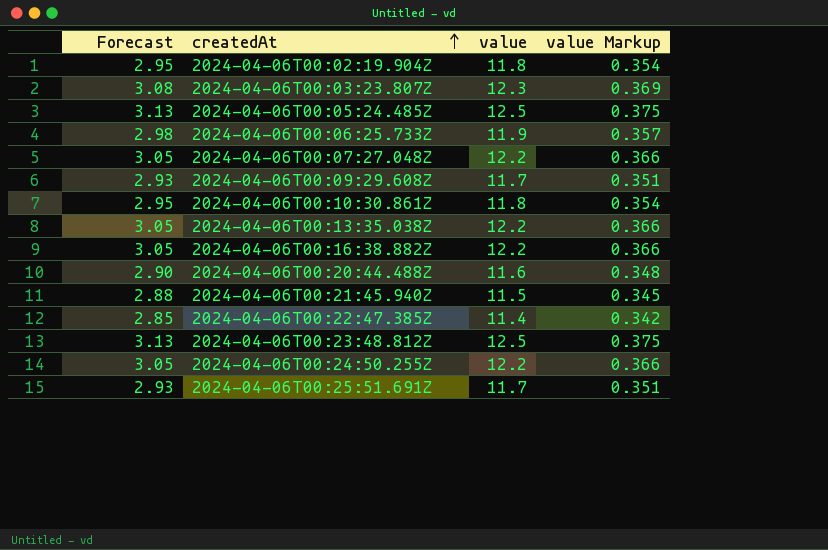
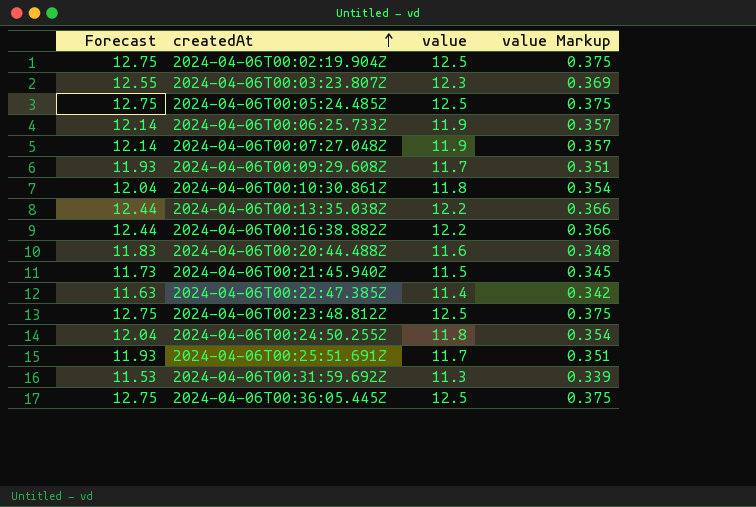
column Forecast | formula: [value] * 0.25 -> [value] * 1.02
2024-04-06T00:02:19.904Z | value: 11.8 -> 12.5
2024-04-06T00:02:19.904Z | value Markup: 0.354 -> 0.375
2024-04-06T00:07:27.048Z | value: 12.2 -> 11.9
2024-04-06T00:07:27.048Z | value Markup: 0.366 -> 0.357
2024-04-06T00:24:50.255Z | value: 12.2 -> 11.8
2024-04-06T00:24:50.255Z | value Markup: 0.366 -> 0.354
row 2024-04-06T00:31:59.692Z: none -> 11.53 | 11.3 | 0.339
row 2024-04-06T00:36:05.445Z: none -> 12.75 | 12.5 | 0.375

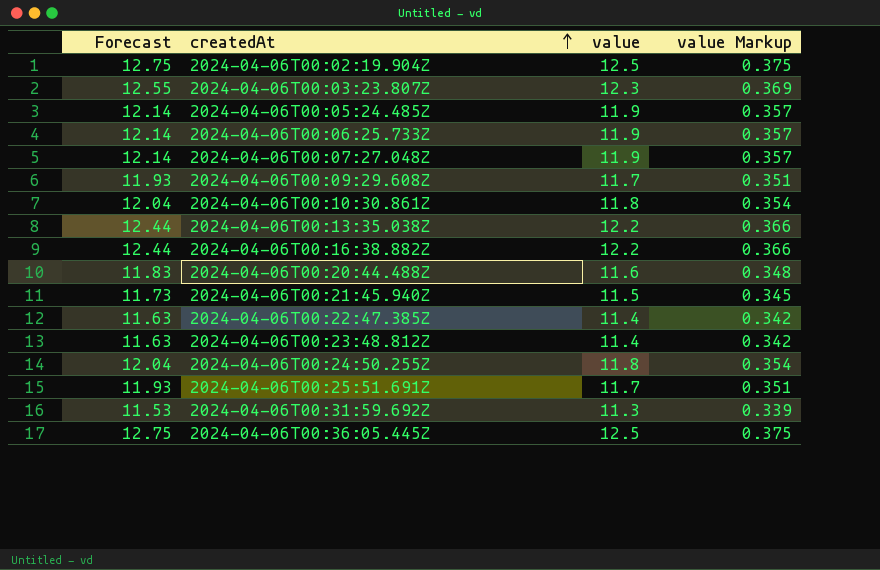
2024-04-06T00:05:24.485Z | Forecast: 12.75 -> 12.14
2024-04-06T00:05:24.485Z | value: 12.5 -> 11.9
2024-04-06T00:05:24.485Z | value Markup: 0.375 -> 0.357
2024-04-06T00:23:48.812Z | Forecast: 12.75 -> 11.63
2024-04-06T00:23:48.812Z | value: 12.5 -> 11.4
2024-04-06T00:23:48.812Z | value Markup: 0.375 -> 0.342

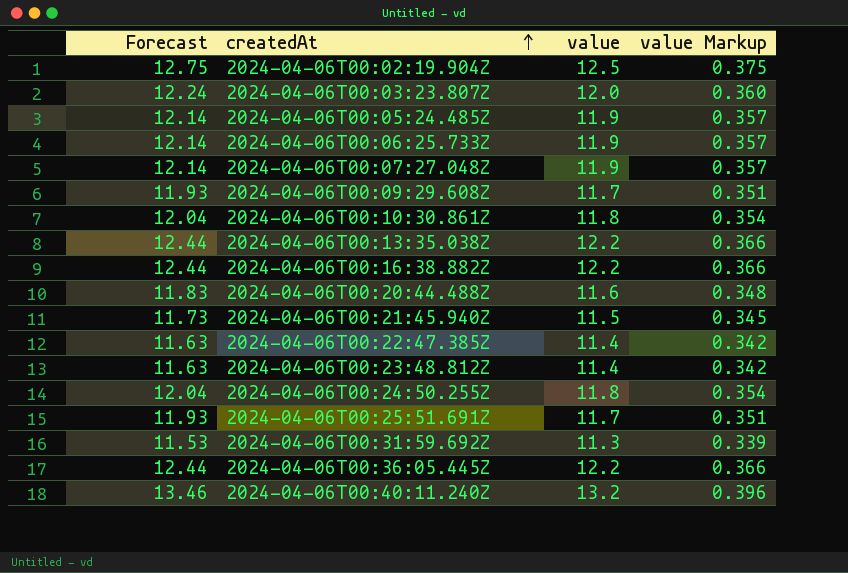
2024-04-06T00:03:23.807Z | Forecast: 12.55 -> 12.24
2024-04-06T00:03:23.807Z | value: 12.3 -> 12.0
2024-04-06T00:03:23.807Z | value Markup: 0.369 -> 0.360
2024-04-06T00:36:05.445Z | Forecast: 12.75 -> 12.44
2024-04-06T00:36:05.445Z | value: 12.5 -> 12.2
2024-04-06T00:36:05.445Z | value Markup: 0.375 -> 0.366
row 2024-04-06T00:40:11.240Z: none -> 13.46 | 13.2 | 0.396

